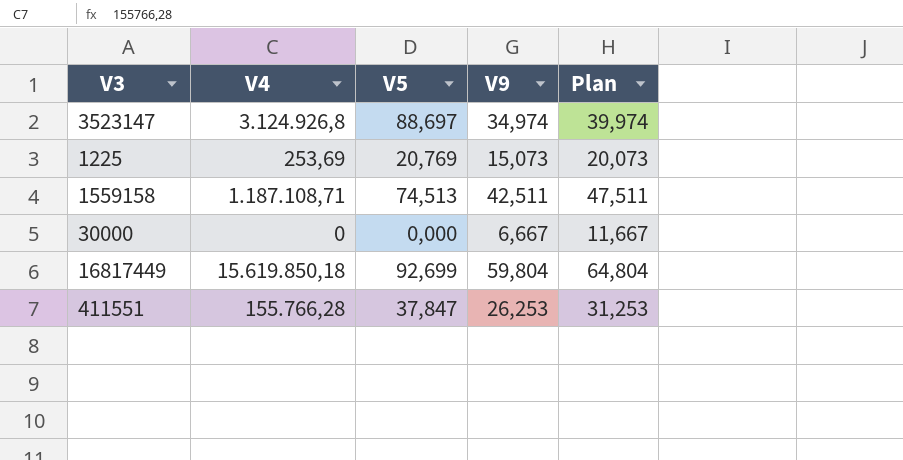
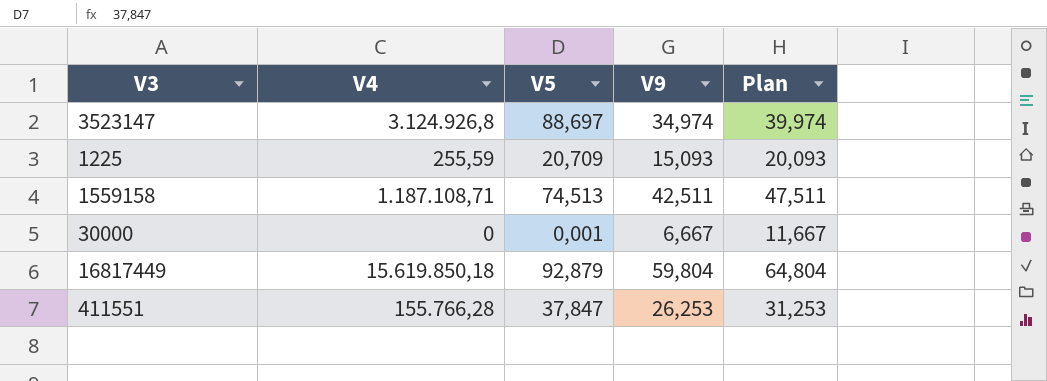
1225 | V4: 253,69 -> 255,59
1225 | V5: 20,769 -> 20,709
1225 | V9: 15,073 -> 15,093
1225 | Plan: 20,073 -> 20,093
30000 | V5: 0,000 -> 0,001
16817449 | V5: 92,699 -> 92,879

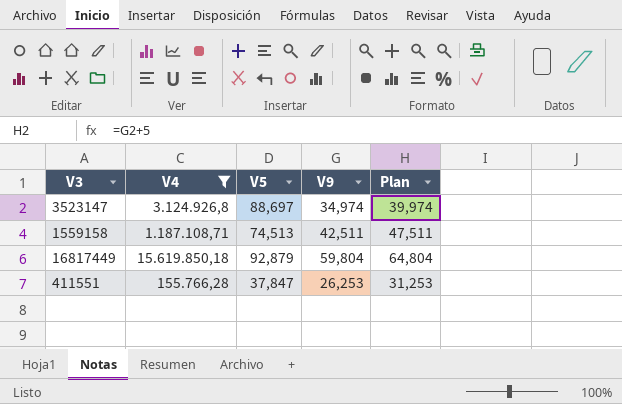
filter: none -> V4 >= 155.766,28

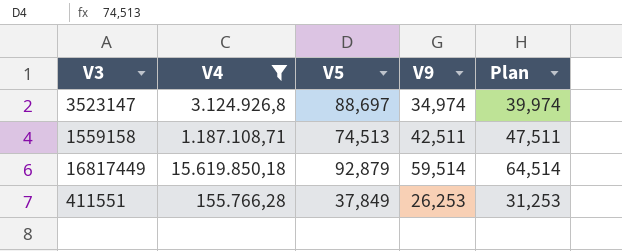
16817449 | V9: 59,804 -> 59,514
16817449 | Plan: 64,804 -> 64,514
411551 | V5: 37,847 -> 37,849

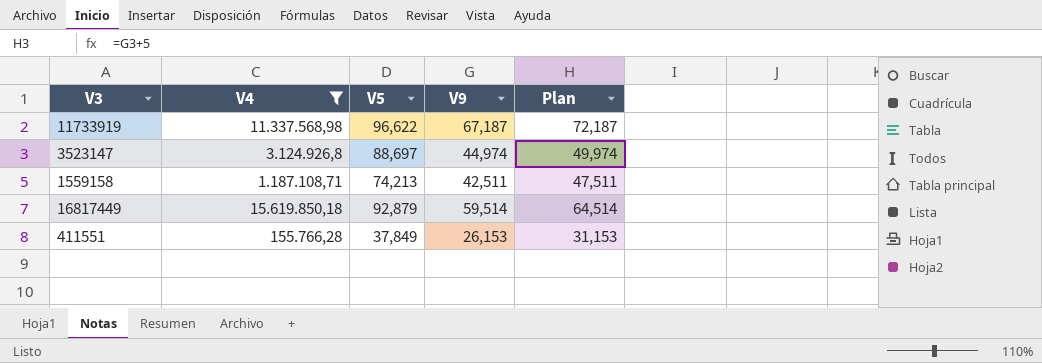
row 11733919: none -> 11.337.568,98 | 96,622 | 67,187 | 72,187
3523147 | V9: 34,974 -> 44,974
3523147 | Plan: 39,974 -> 49,974
1559158 | V5: 74,513 -> 74,213
411551 | V9: 26,253 -> 26,153
411551 | Plan: 31,253 -> 31,153

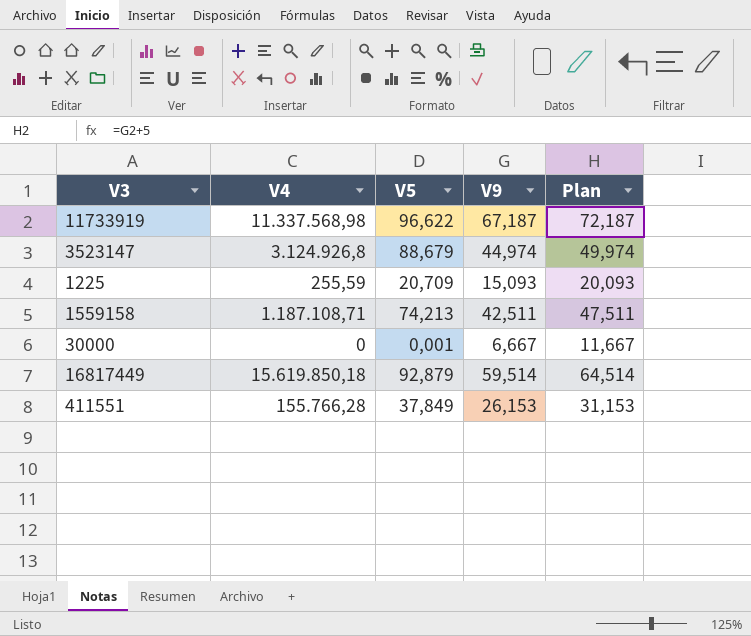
filter: V4 >= 155.766,28 -> none
3523147 | V5: 88,697 -> 88,679

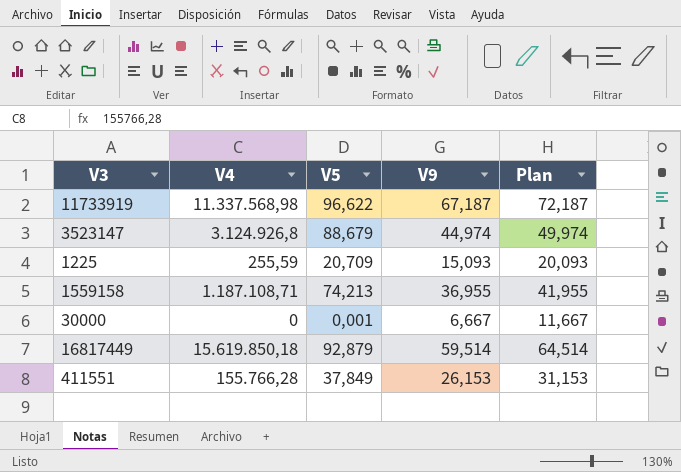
1559158 | V9: 42,511 -> 36,955
1559158 | Plan: 47,511 -> 41,955

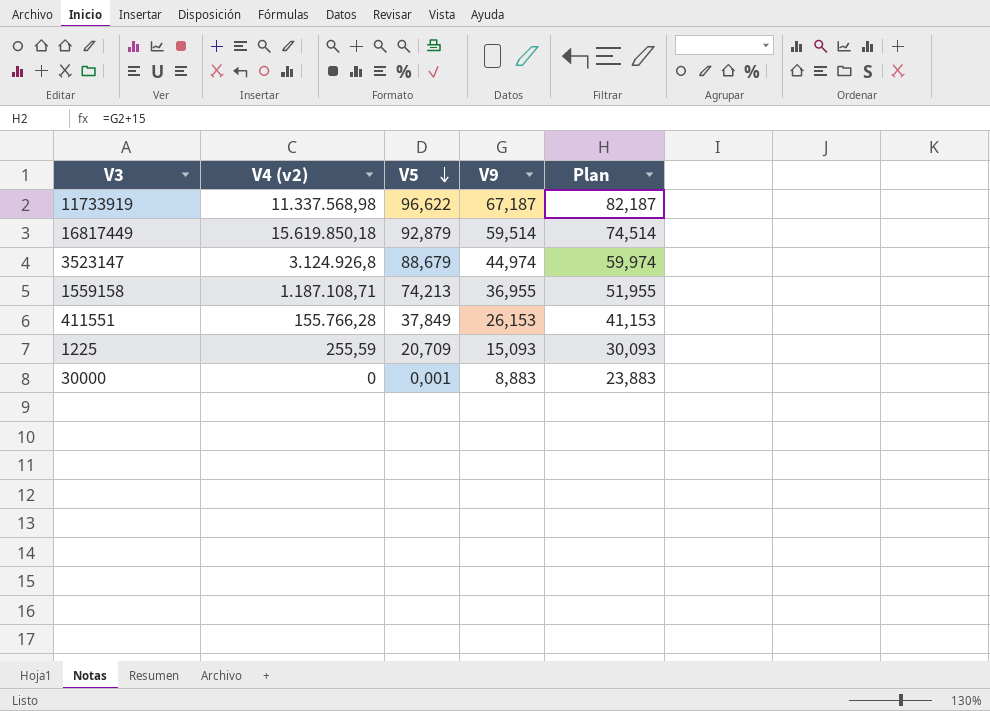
row order: none -> V5 descending
column name: V4 -> V4 (v2)
column Plan | formula: [V9] + 5 -> [V9] + 15
30000 | V9: 6,667 -> 8,883

